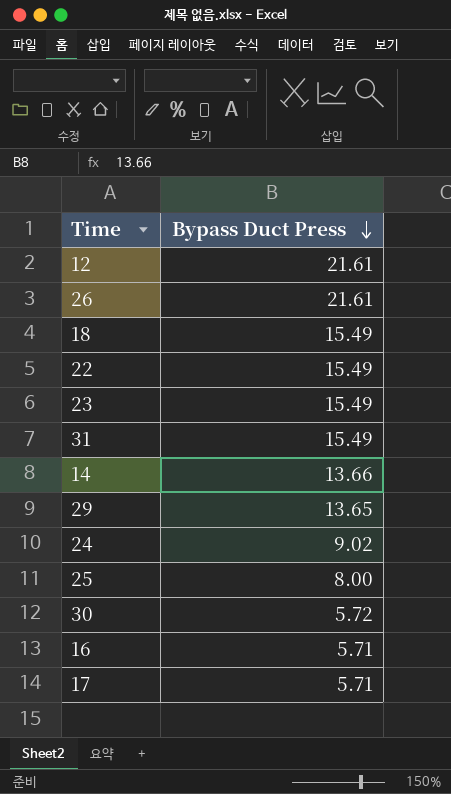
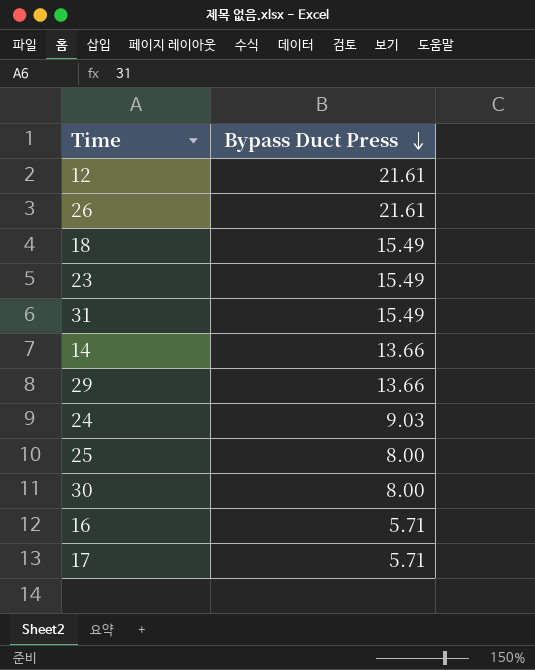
row 22: 15.49 -> none
29 | Bypass Duct Press: 13.65 -> 13.66
24 | Bypass Duct Press: 9.02 -> 9.03
30 | Bypass Duct Press: 5.72 -> 8.00

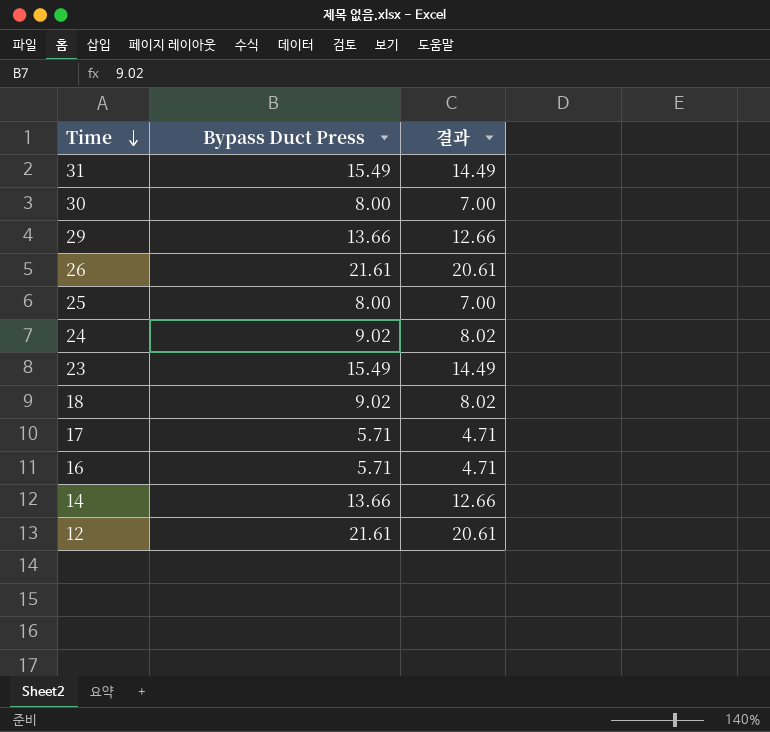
row order: Bypass Duct Press descending -> Time descending
column 결과 | formula: none -> [Bypass Duct Press] - 1
24 | Bypass Duct Press: 9.03 -> 9.02
18 | Bypass Duct Press: 15.49 -> 9.02

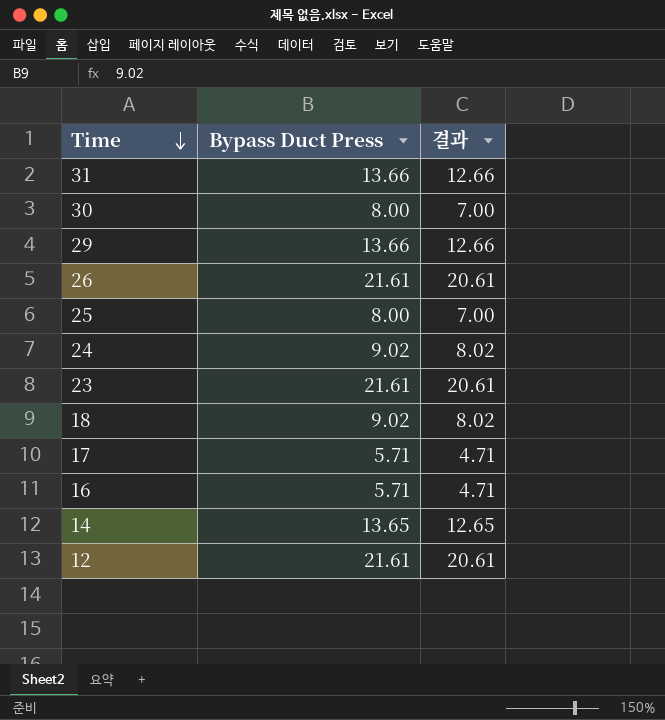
31 | Bypass Duct Press: 15.49 -> 13.66
31 | 결과: 14.49 -> 12.66
23 | Bypass Duct Press: 15.49 -> 21.61
23 | 결과: 14.49 -> 20.61
14 | Bypass Duct Press: 13.66 -> 13.65
14 | 결과: 12.66 -> 12.65

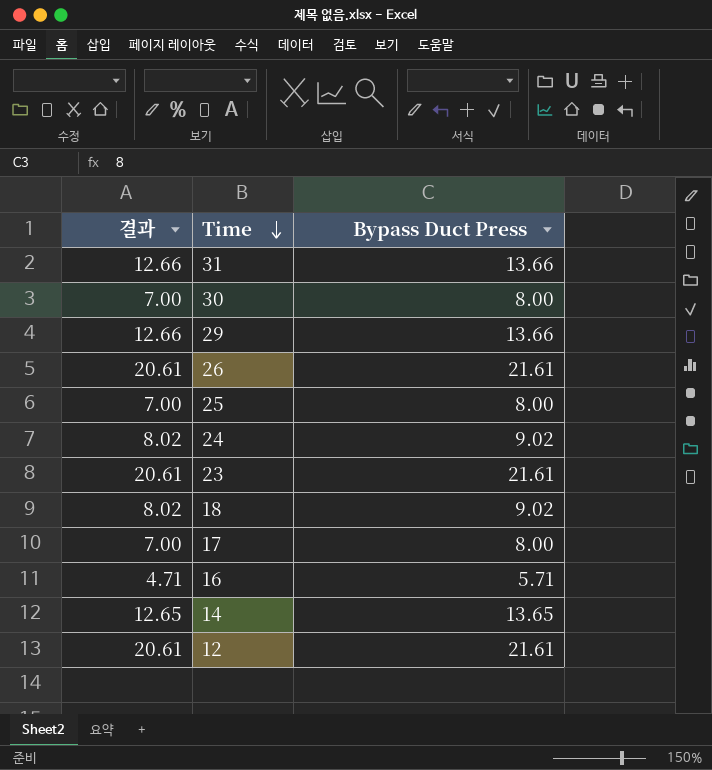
column 결과 | position: 3 -> 1
17 | 결과: 4.71 -> 7.00
17 | Bypass Duct Press: 5.71 -> 8.00

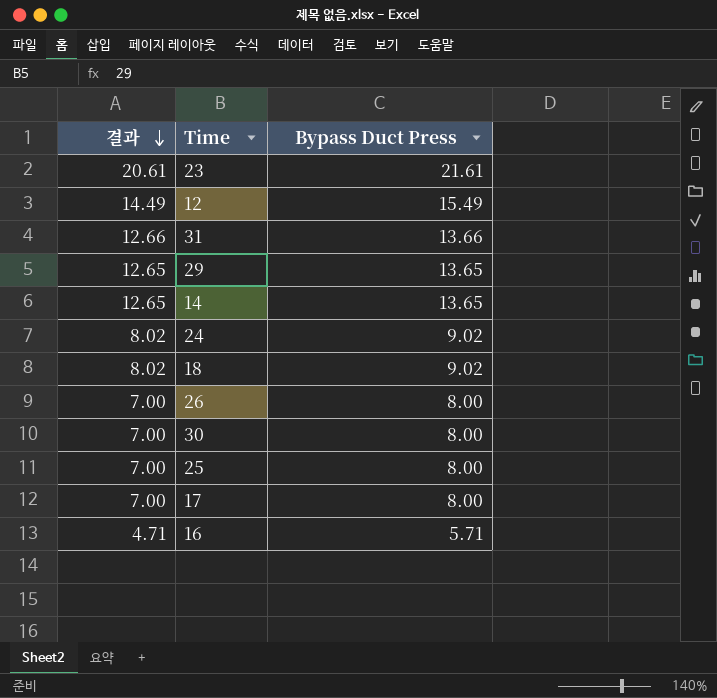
row order: Time descending -> 결과 descending
12 | 결과: 20.61 -> 14.49
12 | Bypass Duct Press: 21.61 -> 15.49
29 | 결과: 12.66 -> 12.65
29 | Bypass Duct Press: 13.66 -> 13.65
26 | 결과: 20.61 -> 7.00
26 | Bypass Duct Press: 21.61 -> 8.00

